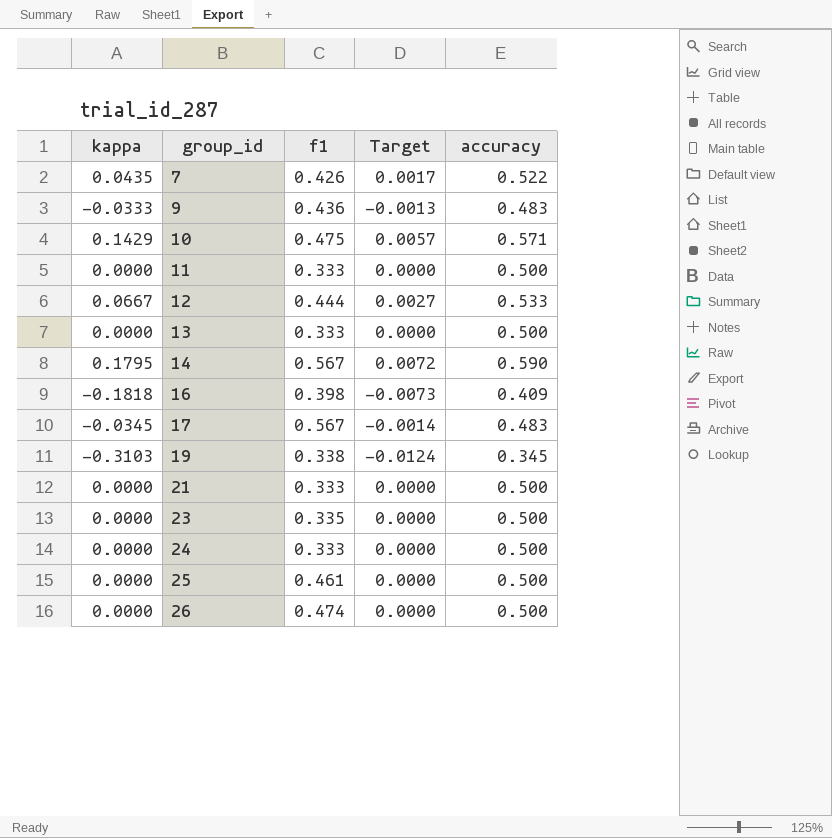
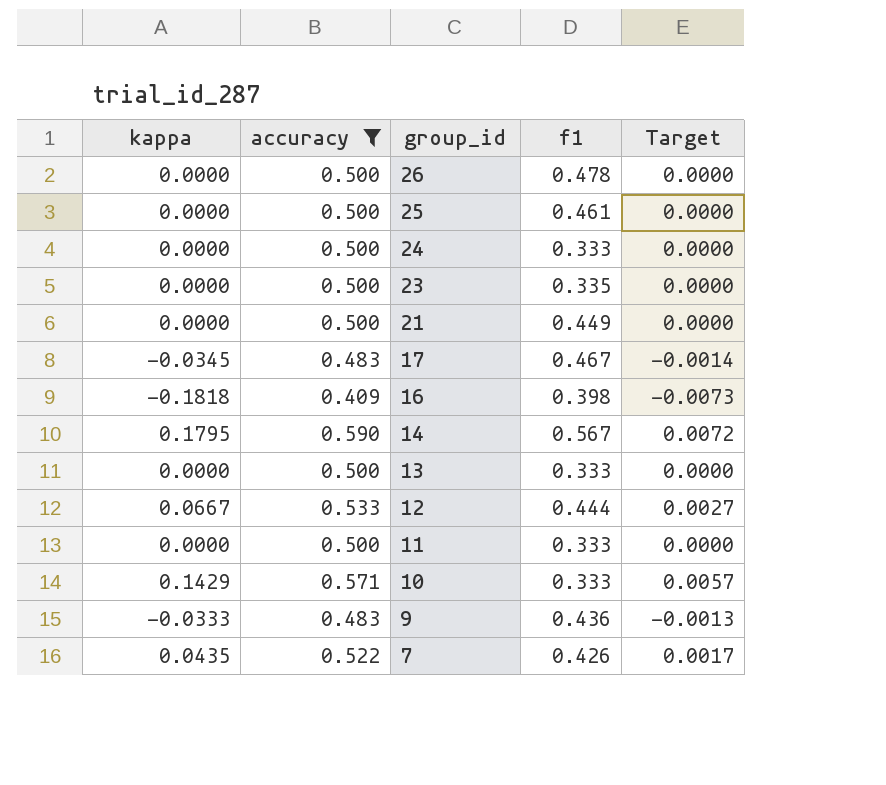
filter: none -> accuracy != 0.345
row order: group_id ascending -> group_id descending
column accuracy | position: 5 -> 2
26 | f1: 0.474 -> 0.478
21 | f1: 0.333 -> 0.449
17 | f1: 0.567 -> 0.467
10 | f1: 0.475 -> 0.333

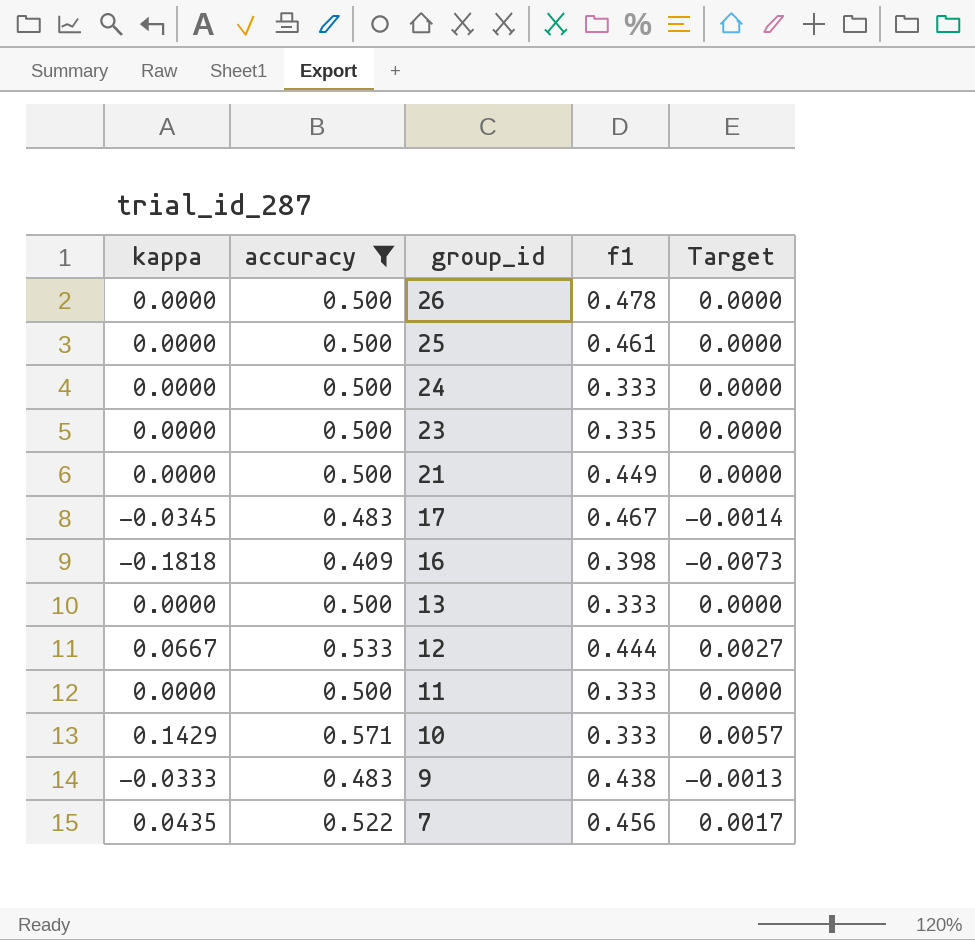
row 14: 0.1795 | 0.590 | 0.567 | 0.0072 -> none
9 | f1: 0.436 -> 0.438
7 | f1: 0.426 -> 0.456

